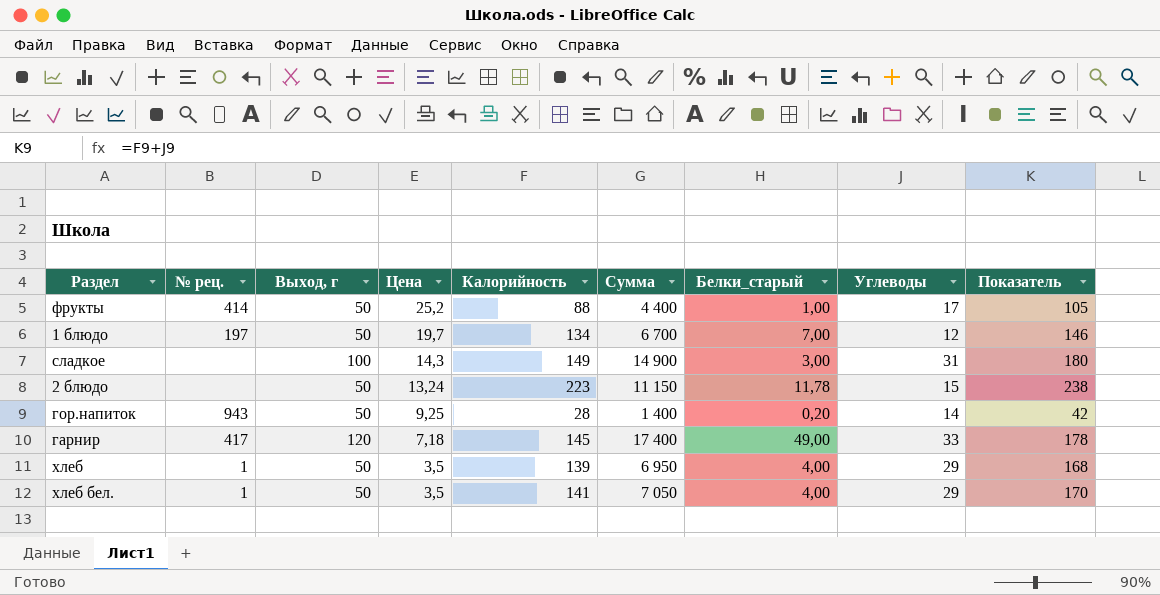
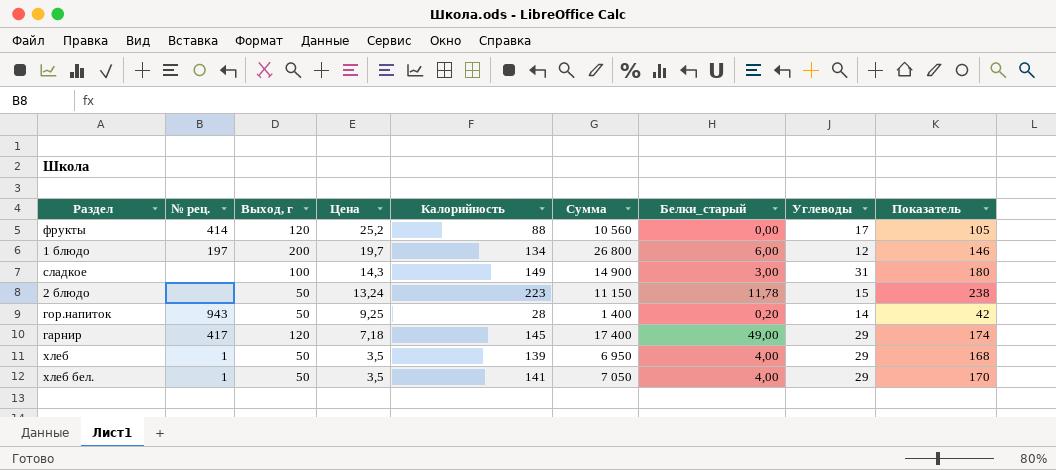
фрукты | Выход, г: 50 -> 120
фрукты | Сумма: 4 400 -> 10 560
фрукты | Белки_старый: 1,00 -> 0,00
1 блюдо | Выход, г: 50 -> 200
1 блюдо | Сумма: 6 700 -> 26 800
1 блюдо | Белки_старый: 7,00 -> 6,00
гарнир | Углеводы: 33 -> 29
гарнир | Показатель: 178 -> 174

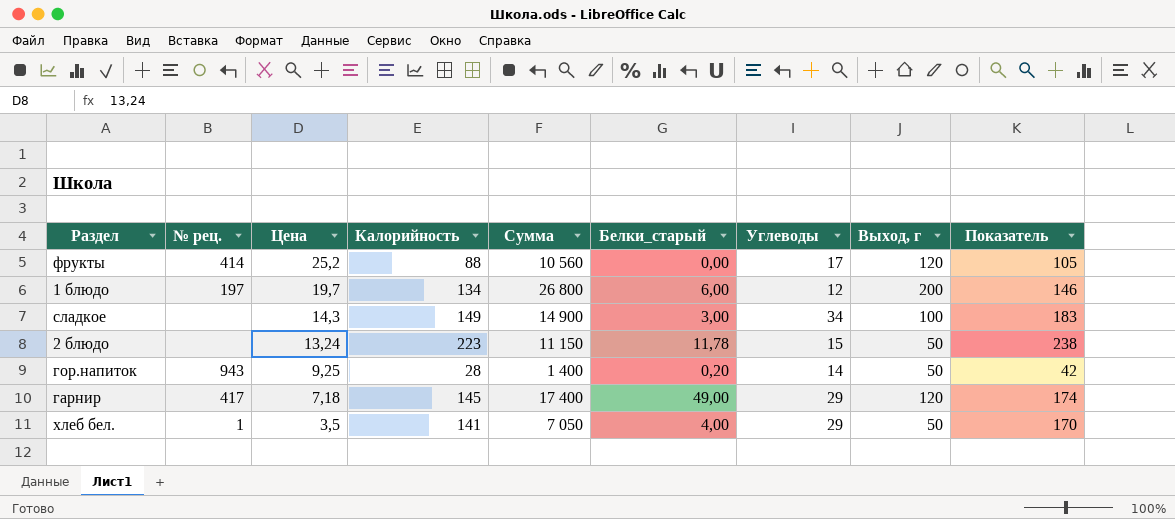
column Выход, г | position: 3 -> 8
row хлеб: 1 | 50 | 3,5 | 139 | 6 950 | 4,00 | 29 | 168 -> none
сладкое | Углеводы: 31 -> 34
сладкое | Показатель: 180 -> 183

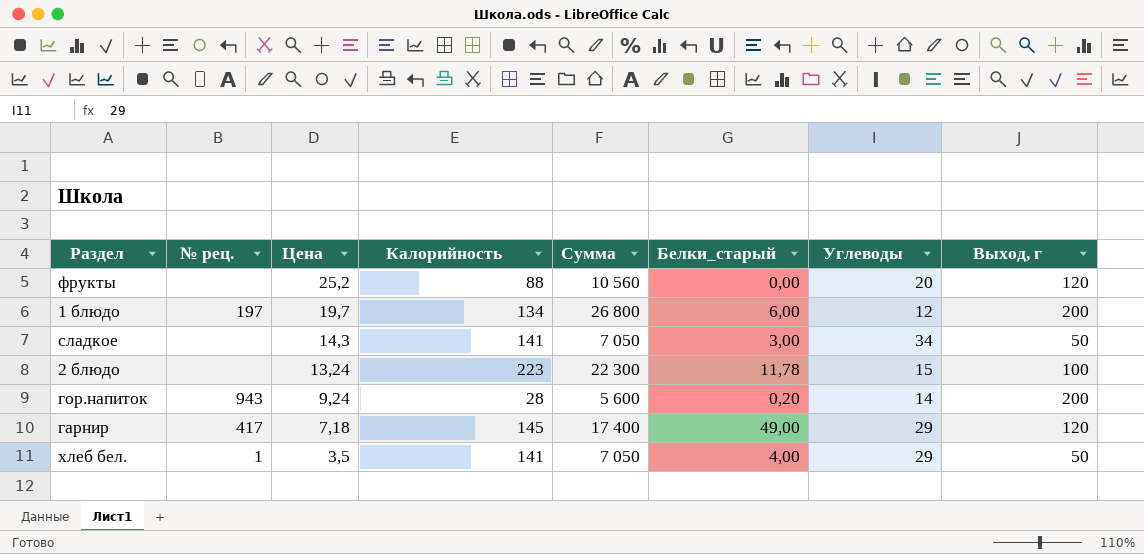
column Показатель | formula: [Калорийность] + [Углеводы] -> none
фрукты | № рец.: 414 -> none
фрукты | Углеводы: 17 -> 20
сладкое | Калорийность: 149 -> 141
сладкое | Сумма: 14 900 -> 7 050
сладкое | Выход, г: 100 -> 50
2 блюдо | Сумма: 11 150 -> 22 300
2 блюдо | Выход, г: 50 -> 100
гор.напиток | Цена: 9,25 -> 9,24
гор.напиток | Сумма: 1 400 -> 5 600
гор.напиток | Выход, г: 50 -> 200

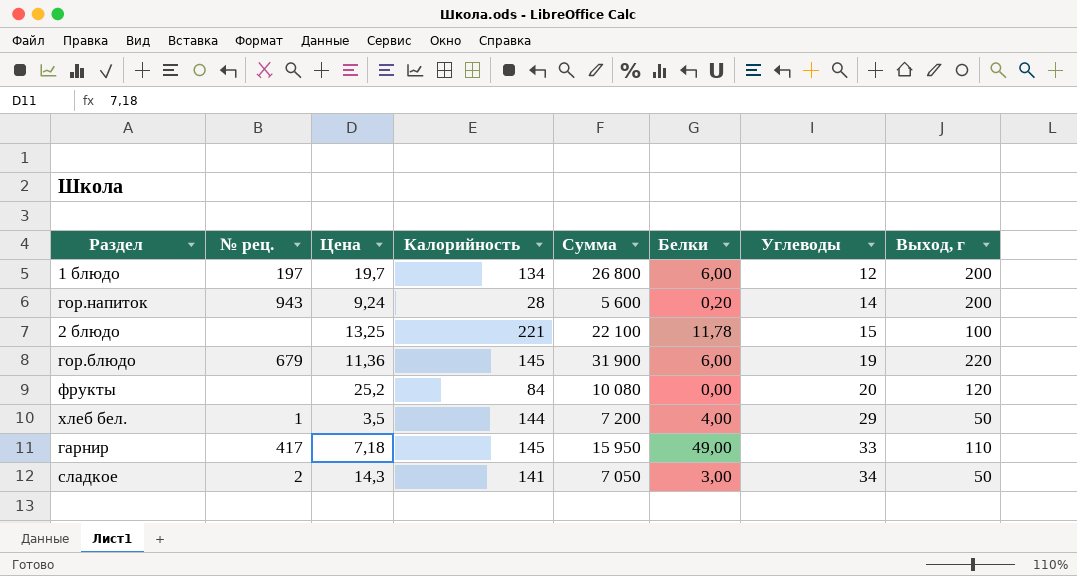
row order: Цена descending -> Углеводы ascending
column name: Белки_старый -> Белки
2 блюдо | Цена: 13,24 -> 13,25
2 блюдо | Калорийность: 223 -> 221
2 блюдо | Сумма: 22 300 -> 22 100
row гор.блюдо: none -> 679 | 11,36 | 145 | 31 900 | 6,00 | 19 | 220
фрукты | Калорийность: 88 -> 84
фрукты | Сумма: 10 560 -> 10 080
хлеб бел. | Калорийность: 141 -> 144
хлеб бел. | Сумма: 7 050 -> 7 200
гарнир | Сумма: 17 400 -> 15 950
гарнир | Углеводы: 29 -> 33
гарнир | Выход, г: 120 -> 110
сладкое | № рец.: none -> 2

